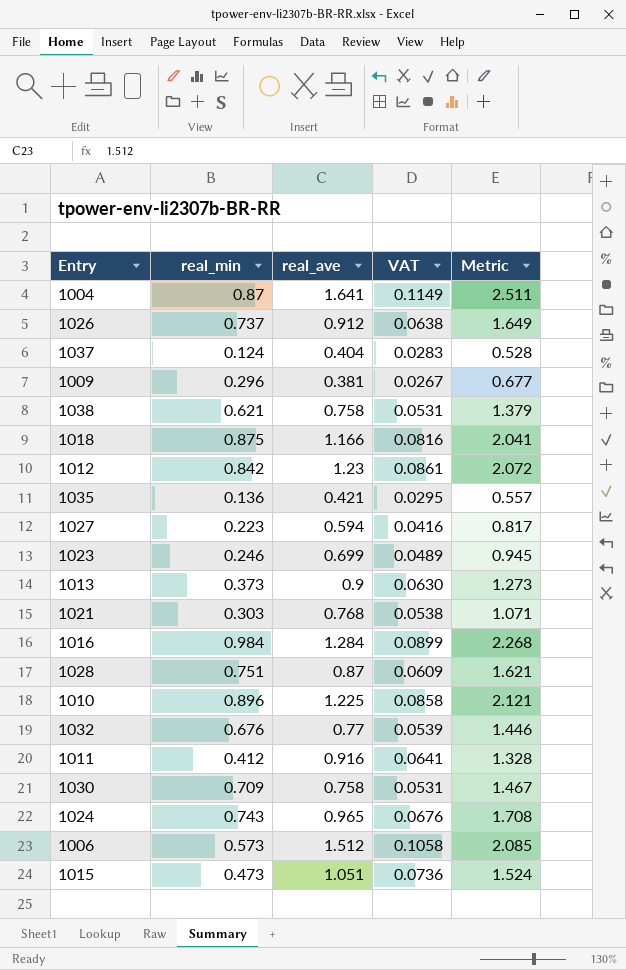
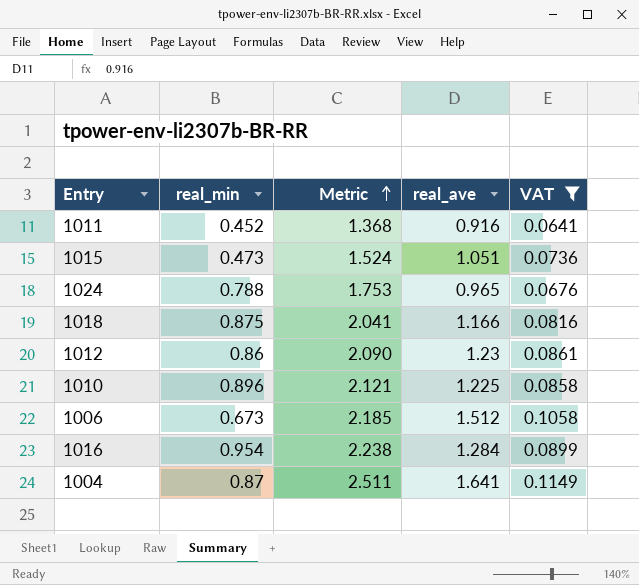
filter: none -> VAT >= 0.0641
row order: none -> Metric ascending
column Metric | position: 5 -> 3
1011 | real_min: 0.412 -> 0.452
1011 | Metric: 1.328 -> 1.368
1024 | real_min: 0.743 -> 0.788
1024 | Metric: 1.708 -> 1.753
1012 | real_min: 0.842 -> 0.86
1012 | Metric: 2.072 -> 2.090
1006 | real_min: 0.573 -> 0.673
1006 | Metric: 2.085 -> 2.185
1016 | real_min: 0.984 -> 0.954
1016 | Metric: 2.268 -> 2.238

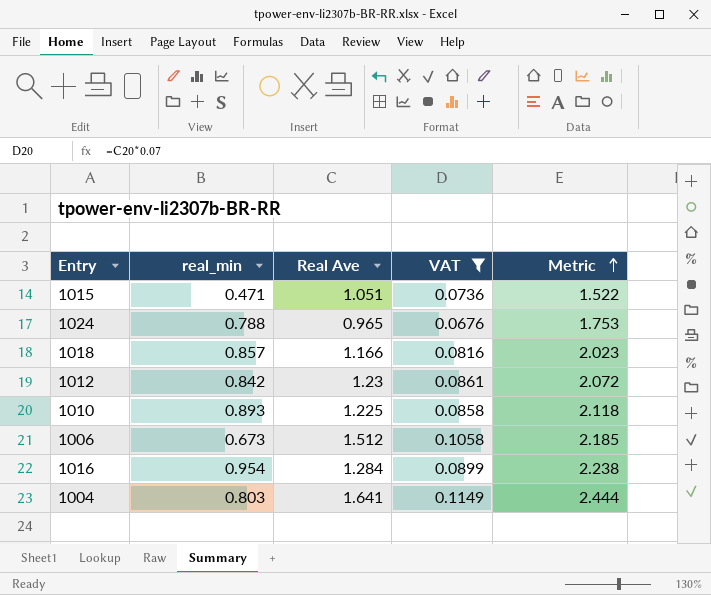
column name: real_ave -> Real Ave
column Metric | position: 3 -> 5
row 1011: 0.452 | 1.368 | 0.916 | 0.0641 -> none
1015 | real_min: 0.473 -> 0.471
1015 | Metric: 1.524 -> 1.522
1018 | real_min: 0.875 -> 0.857
1018 | Metric: 2.041 -> 2.023
1012 | real_min: 0.86 -> 0.842
1012 | Metric: 2.090 -> 2.072
1010 | real_min: 0.896 -> 0.893
1010 | Metric: 2.121 -> 2.118
1004 | real_min: 0.87 -> 0.803
1004 | Metric: 2.511 -> 2.444

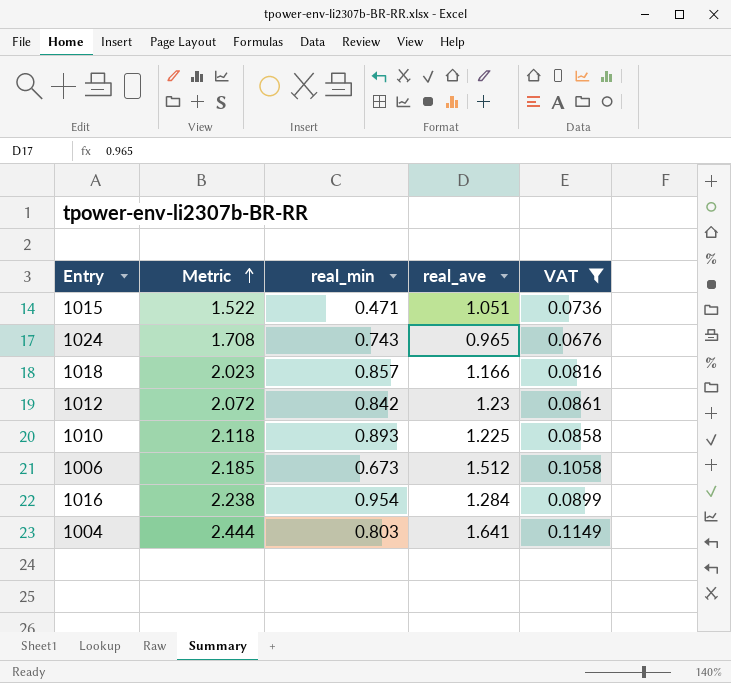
column Metric | position: 5 -> 2
column name: Real Ave -> real_ave
1024 | Metric: 1.753 -> 1.708
1024 | real_min: 0.788 -> 0.743

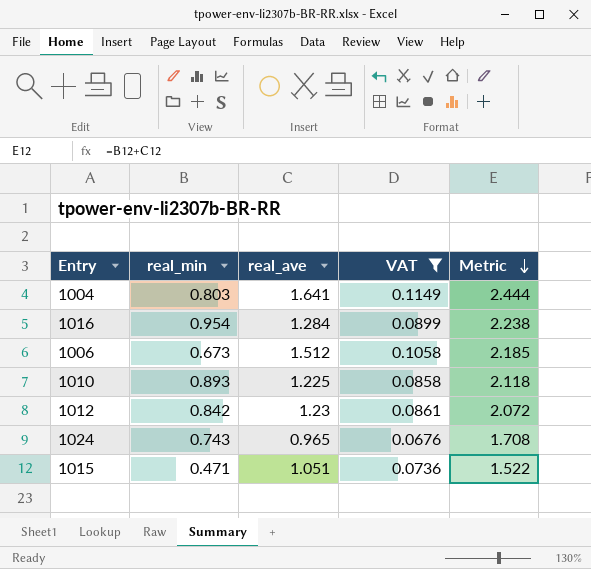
row order: Metric ascending -> Metric descending
column Metric | position: 2 -> 5
row 1018: 2.023 | 0.857 | 1.166 | 0.0816 -> none

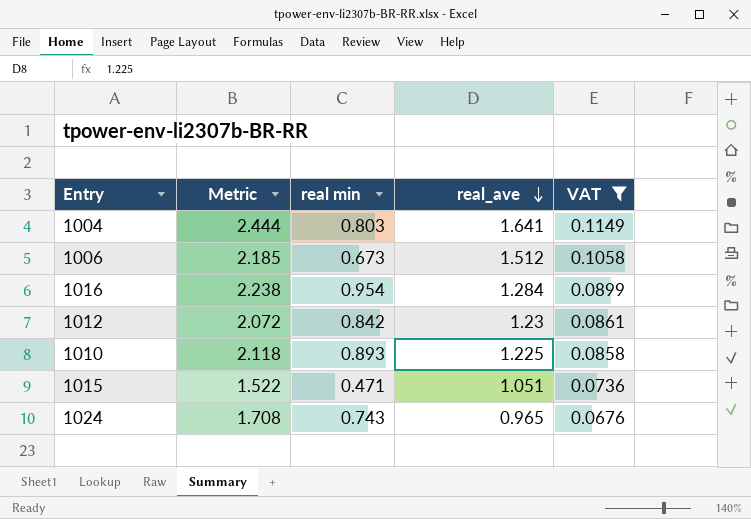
row order: Metric descending -> real_ave descending
column Metric | position: 5 -> 2
column name: real_min -> real min

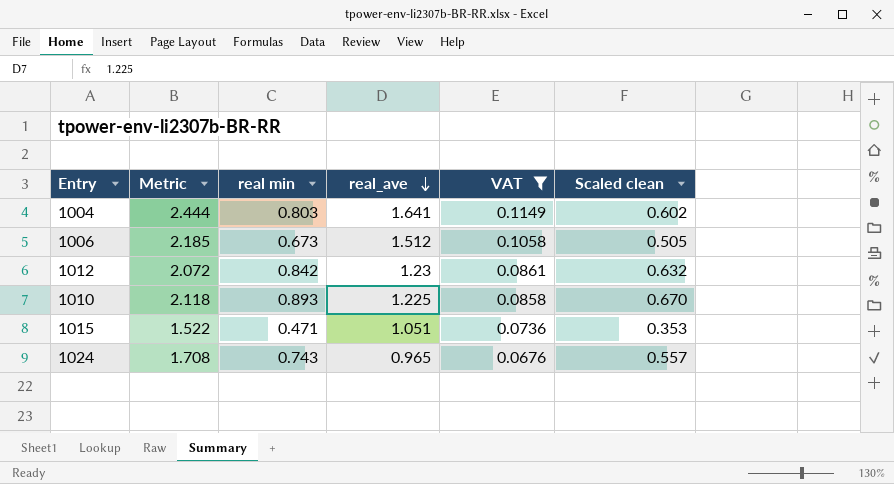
column Scaled clean | formula: none -> [real min] * 0.75
row 1016: 2.238 | 0.954 | 1.284 | 0.0899 -> none

